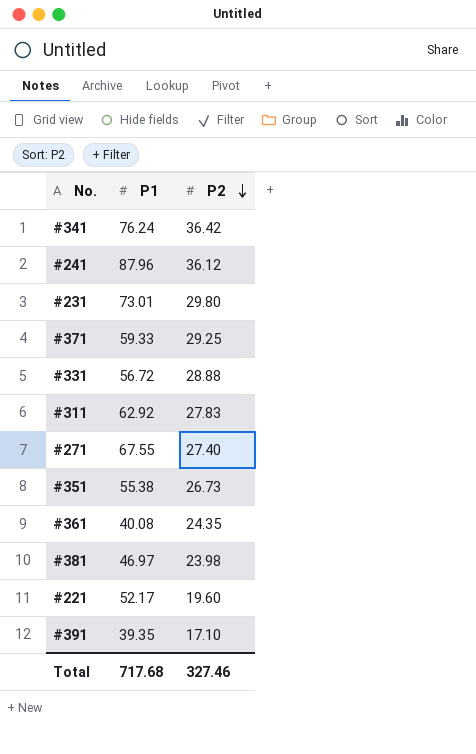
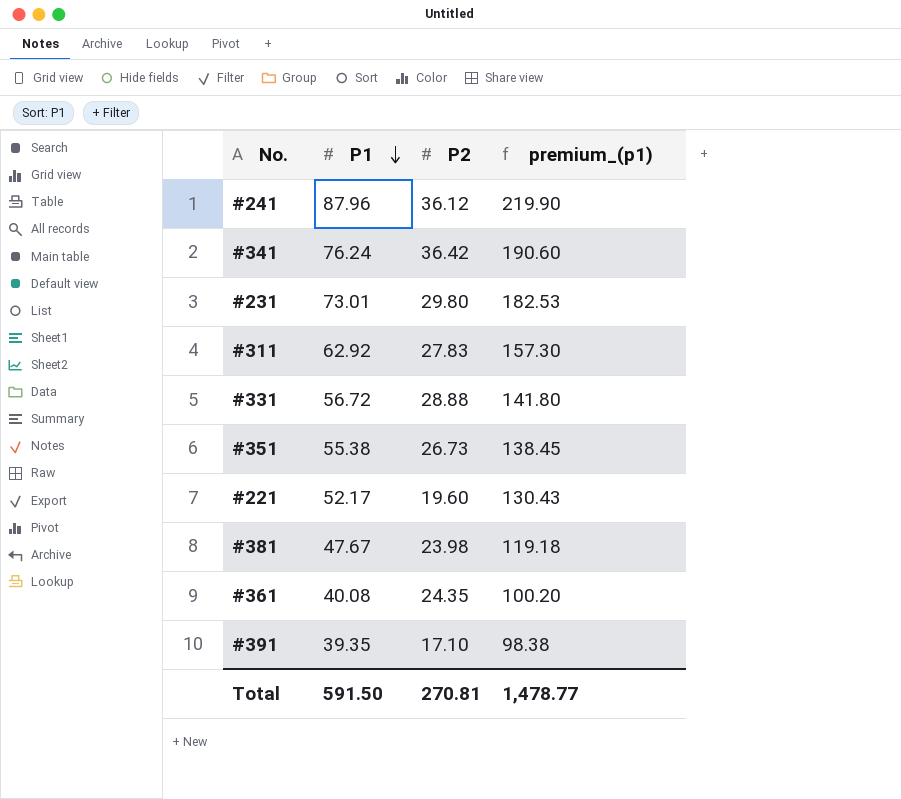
row order: P2 descending -> P1 descending
column premium_(p1) | formula: none -> [P1] * 2.5
row #371: 59.33 | 29.25 -> none
row #271: 67.55 | 27.40 -> none
#381 | P1: 46.97 -> 47.67
Total | P1: 717.68 -> 591.50
Total | P2: 327.46 -> 270.81

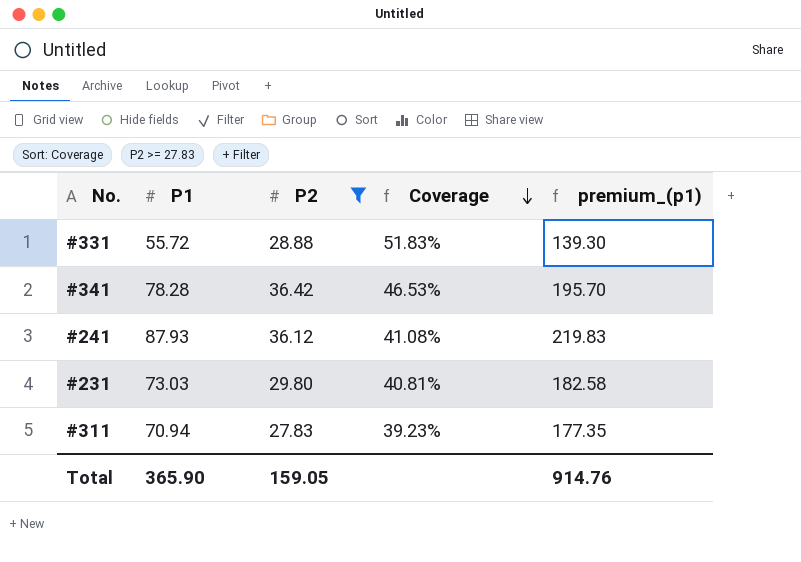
filter: none -> P2 >= 27.83
row order: P1 descending -> Coverage descending
column Coverage | formula: none -> [P2] / [P1]
#331 | P1: 56.72 -> 55.72
#331 | premium_(p1): 141.80 -> 139.30
#341 | P1: 76.24 -> 78.28
#341 | premium_(p1): 190.60 -> 195.70
#241 | P1: 87.96 -> 87.93
#241 | premium_(p1): 219.90 -> 219.83
#231 | P1: 73.01 -> 73.03
#231 | premium_(p1): 182.53 -> 182.58
#311 | P1: 62.92 -> 70.94
#311 | premium_(p1): 157.30 -> 177.35
Total | P1: 591.50 -> 365.90
Total | P2: 270.81 -> 159.05
Total | premium_(p1): 1,478.77 -> 914.76

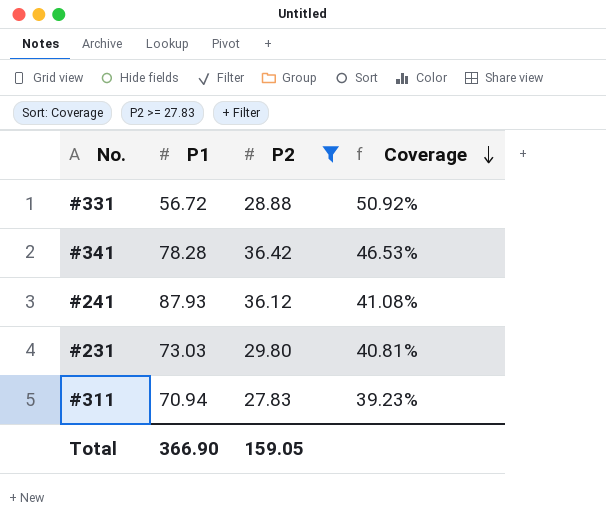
column premium_(p1) | formula: [P1] * 2.5 -> none
#331 | P1: 55.72 -> 56.72
#331 | Coverage: 51.83% -> 50.92%
Total | P1: 365.90 -> 366.90

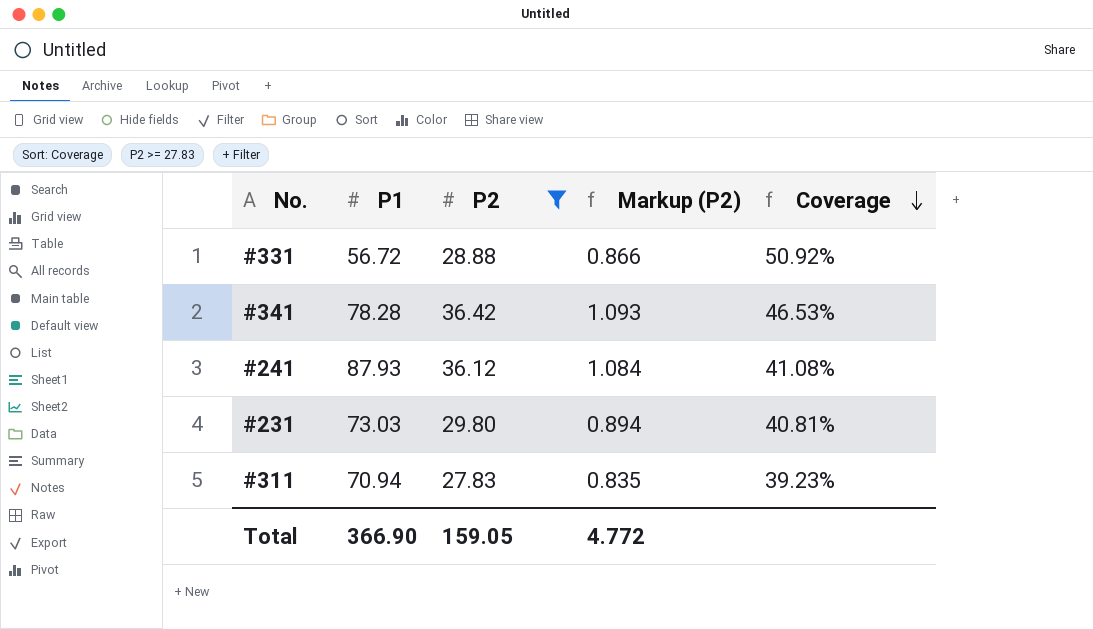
column Markup (P2) | formula: none -> [P2] * 0.03

